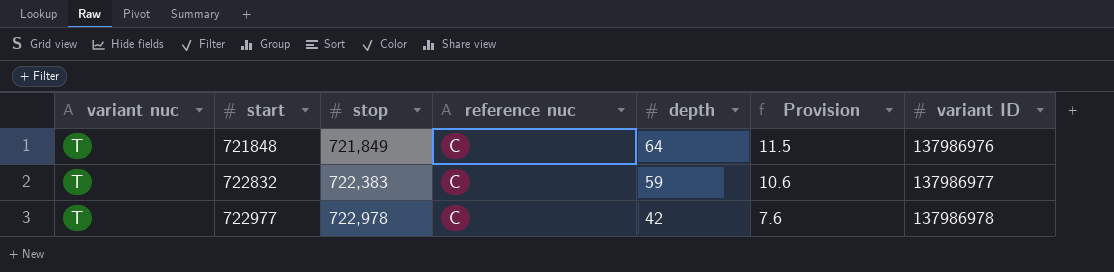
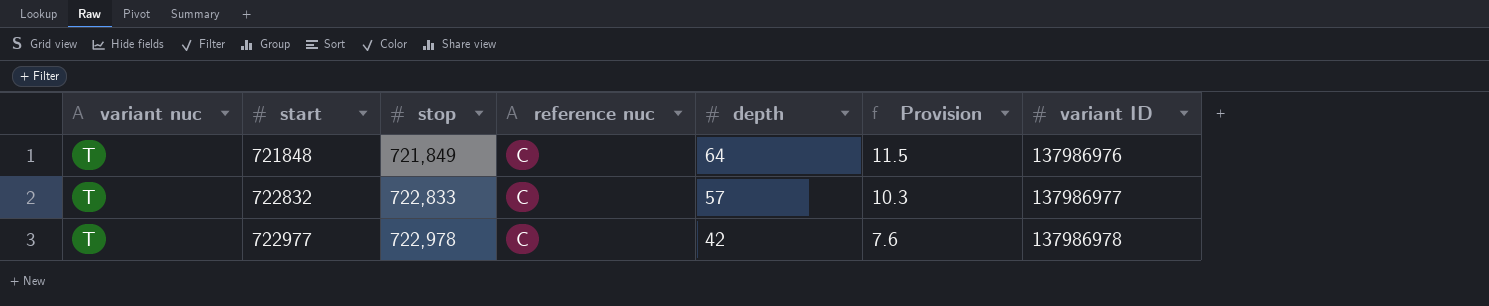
722832 | stop: 722,383 -> 722,833
722832 | depth: 59 -> 57
722832 | Provision: 10.6 -> 10.3

